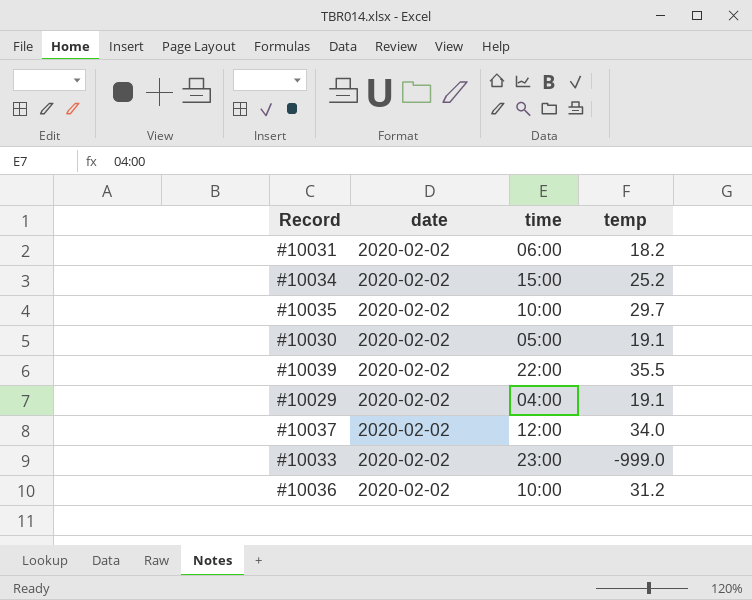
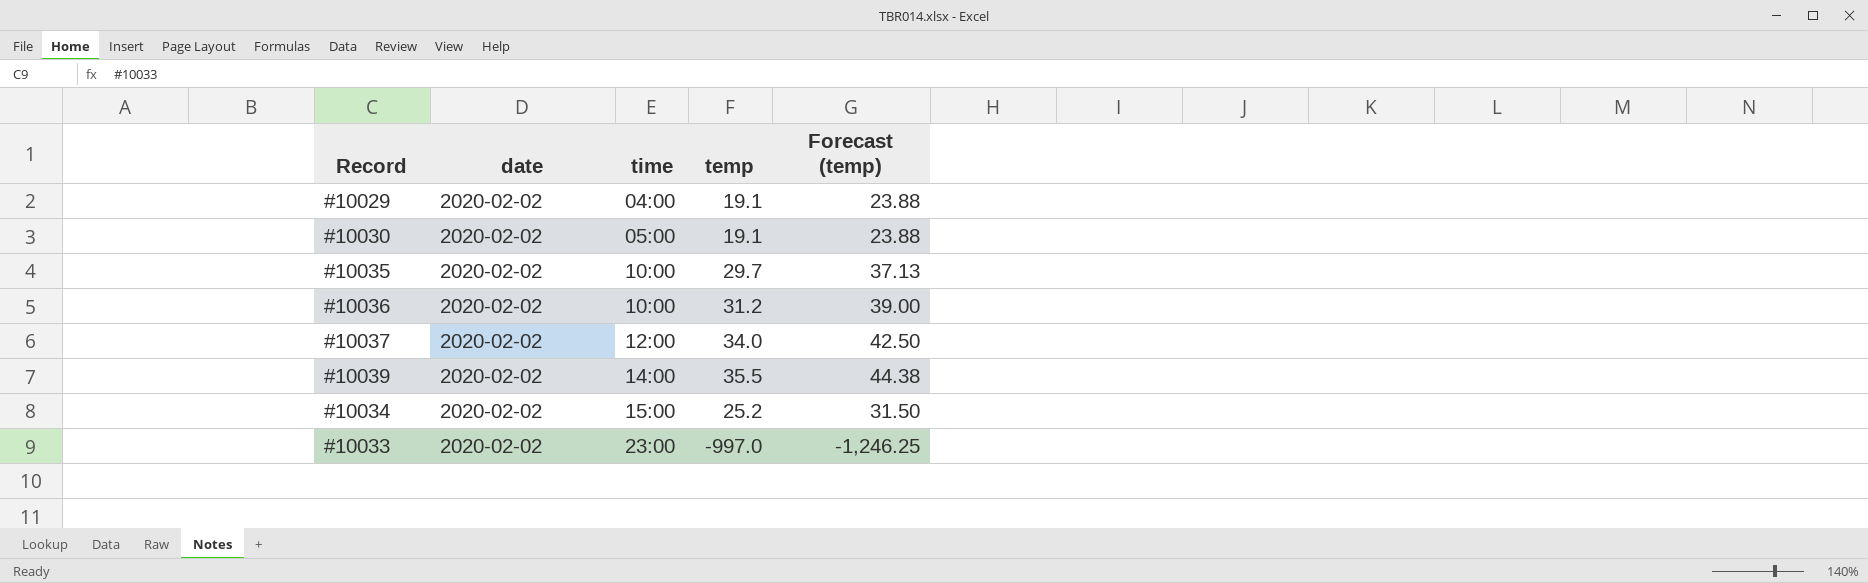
row order: none -> time ascending
column Forecast (temp) | formula: none -> [temp] * 1.25
row #10031: 2020-02-02 | 06:00 | 18.2 -> none
#10039 | time: 22:00 -> 14:00
#10033 | temp: -999.0 -> -997.0

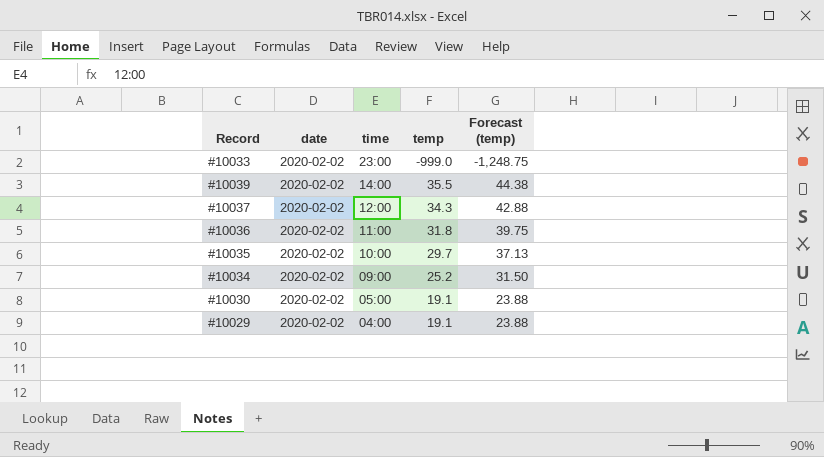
row order: time ascending -> time descending
#10033 | temp: -997.0 -> -999.0
#10033 | Forecast (temp): -1,246.25 -> -1,248.75
#10037 | temp: 34.0 -> 34.3
#10037 | Forecast (temp): 42.50 -> 42.88
#10036 | time: 10:00 -> 11:00
#10036 | temp: 31.2 -> 31.8
#10036 | Forecast (temp): 39.00 -> 39.75
#10034 | time: 15:00 -> 09:00

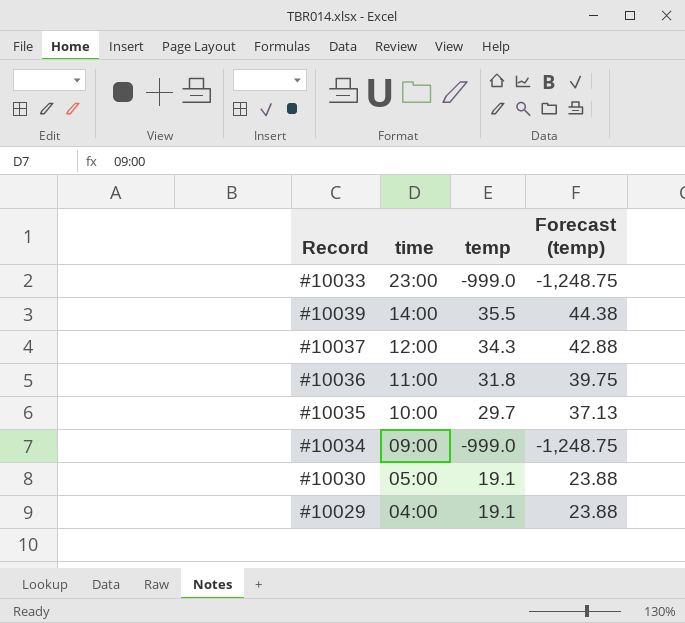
column date | position: 2 -> none
#10034 | temp: 25.2 -> -999.0
#10034 | Forecast (temp): 31.50 -> -1,248.75

